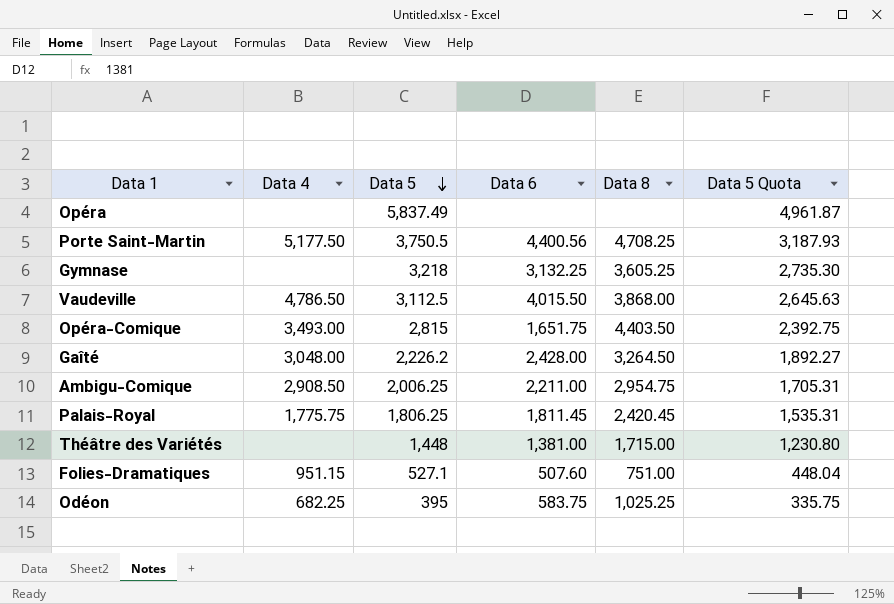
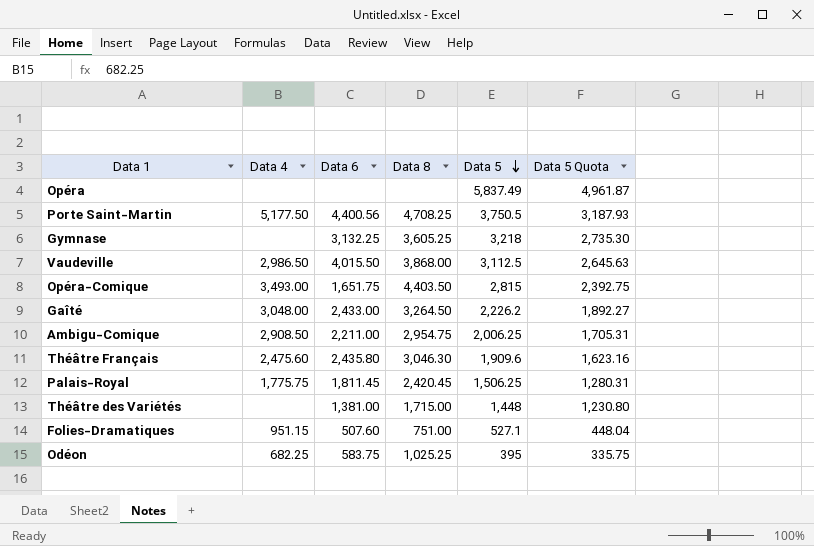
column Data 5 | position: 3 -> 5
Vaudeville | Data 4: 4,786.50 -> 2,986.50
Gaîté | Data 6: 2,428.00 -> 2,433.00
row Théâtre Français: none -> 2,475.60 | 2,435.80 | 3,046.30 | 1,909.6 | 1,623.16
Palais-Royal | Data 5: 1,806.25 -> 1,506.25
Palais-Royal | Data 5 Quota: 1,535.31 -> 1,280.31

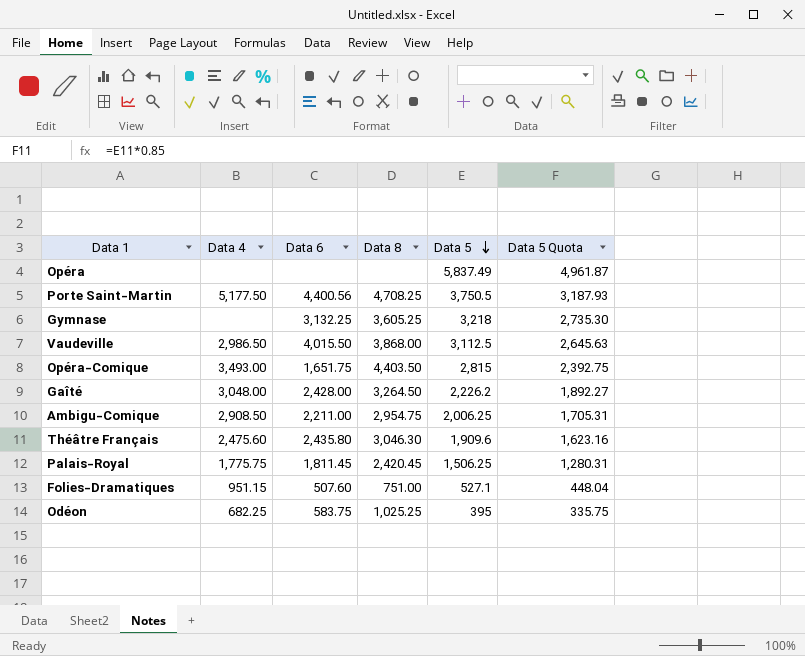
row Théâtre des Variétés: none | 1,381.00 | 1,715.00 | 1,448 | 1,230.80 -> none
Gaîté | Data 6: 2,433.00 -> 2,428.00

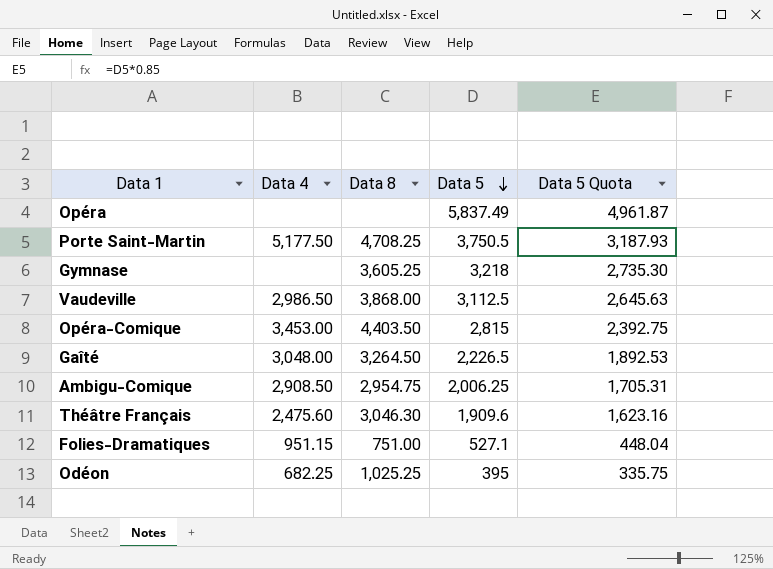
column Data 6 | position: 3 -> none
row Palais-Royal: 1,775.75 | 1,811.45 | 2,420.45 | 1,506.25 | 1,280.31 -> none
Opéra-Comique | Data 4: 3,493.00 -> 3,453.00
Gaîté | Data 5: 2,226.2 -> 2,226.5
Gaîté | Data 5 Quota: 1,892.27 -> 1,892.53

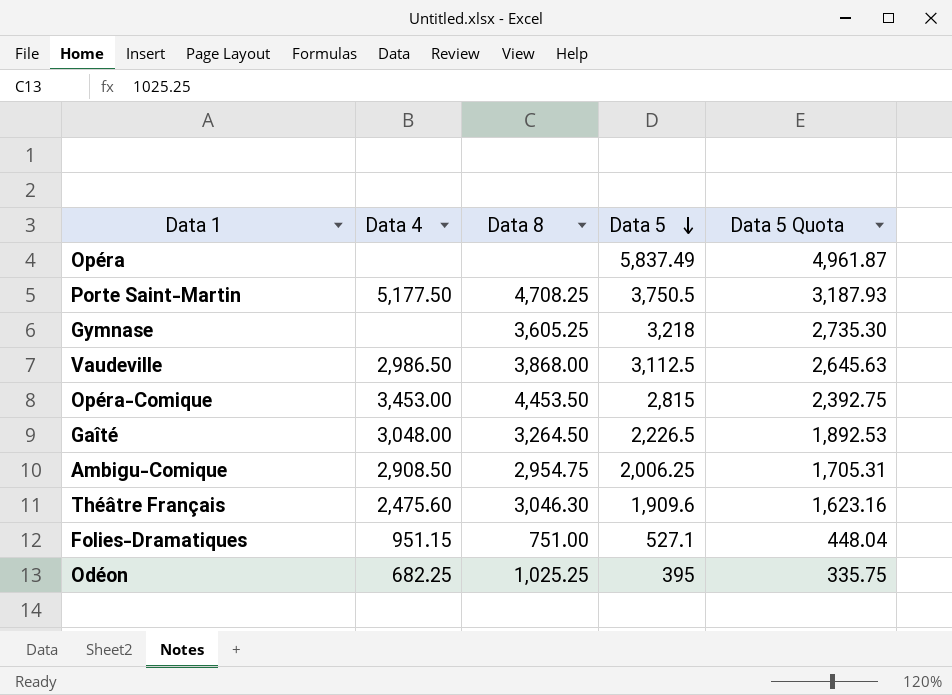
Opéra-Comique | Data 8: 4,403.50 -> 4,453.50

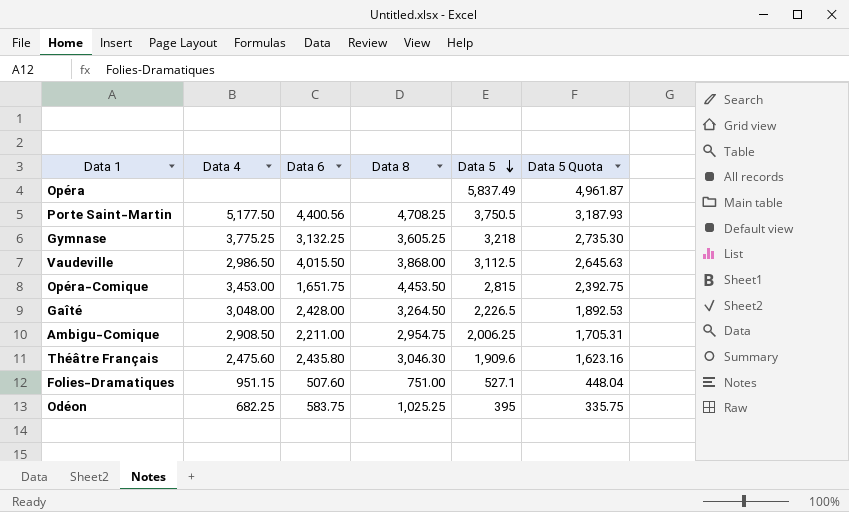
column Data 6 | position: none -> 3
Gymnase | Data 4: none -> 3,775.25

